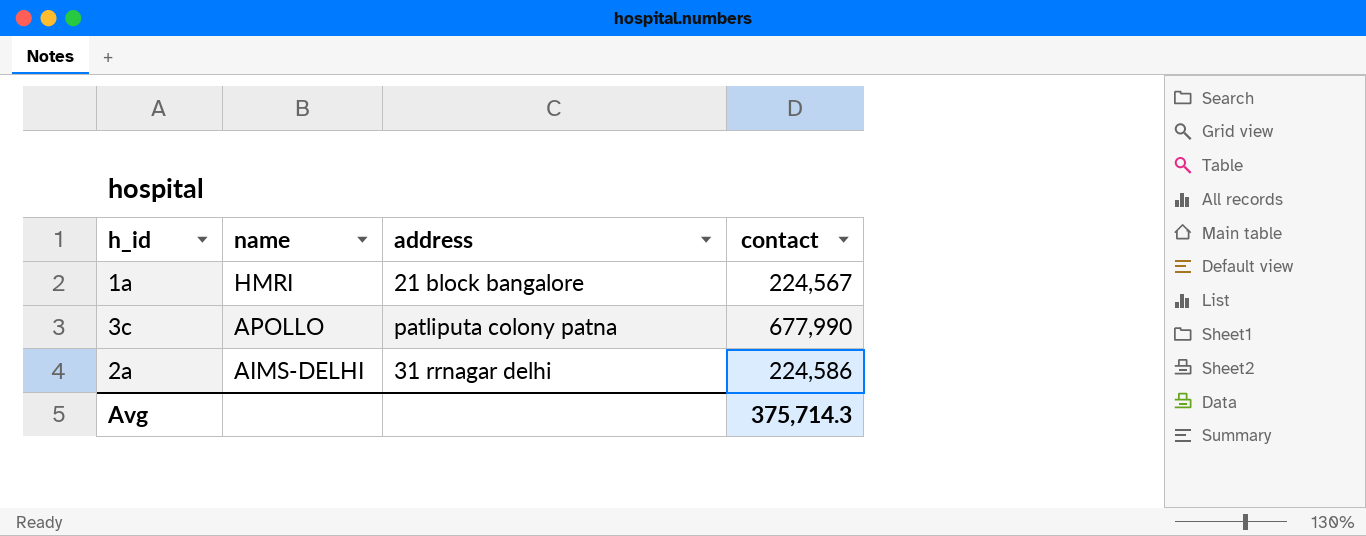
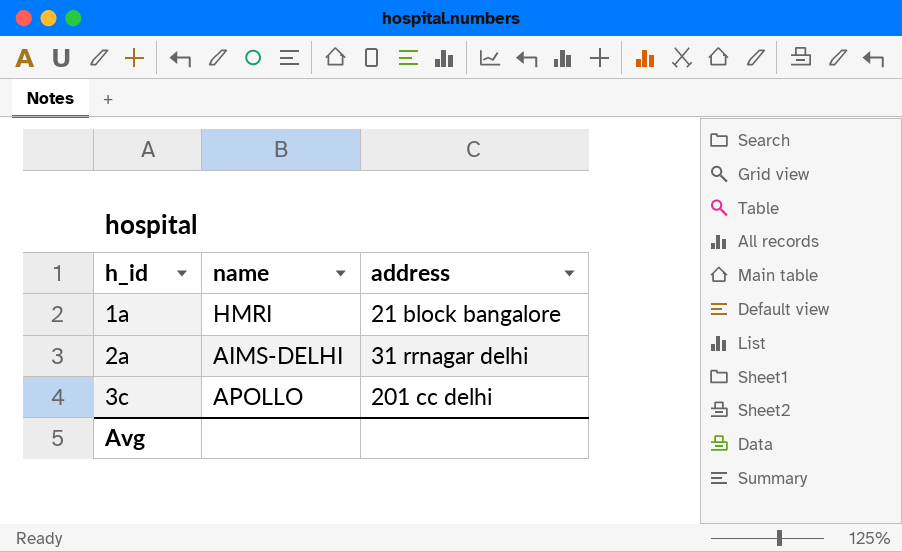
row order: name descending -> h_id ascending
column contact | position: 4 -> none
3c | address: patliputa colony patna -> 201 cc delhi

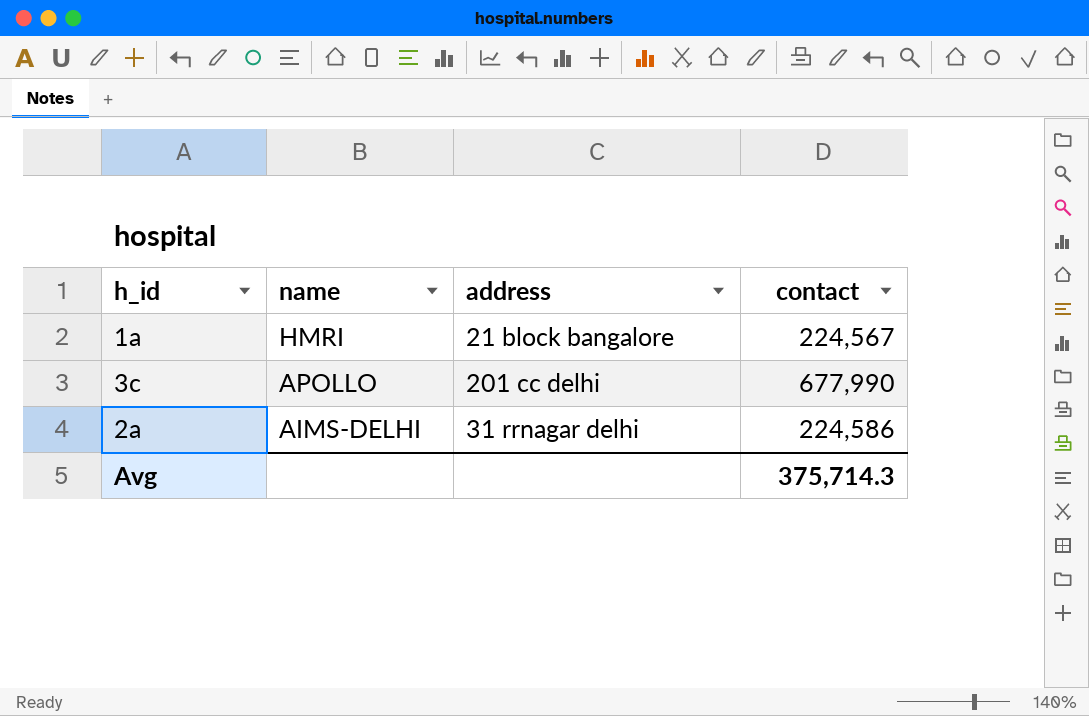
row order: h_id ascending -> name descending
column contact | position: none -> 4

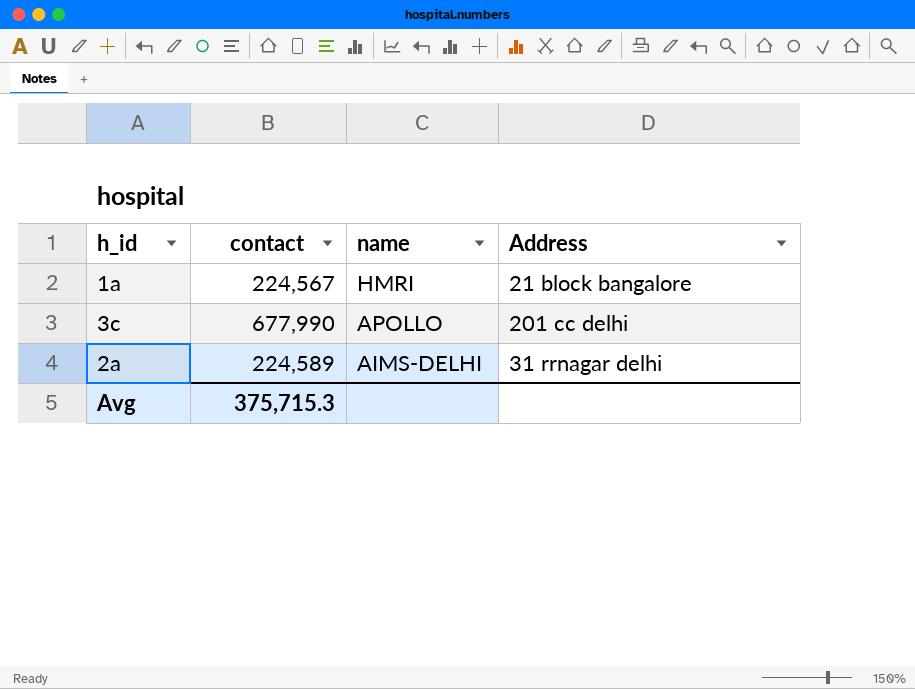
column contact | position: 4 -> 2
column name: address -> Address
2a | contact: 224,586 -> 224,589
Avg | contact: 375,714.3 -> 375,715.3

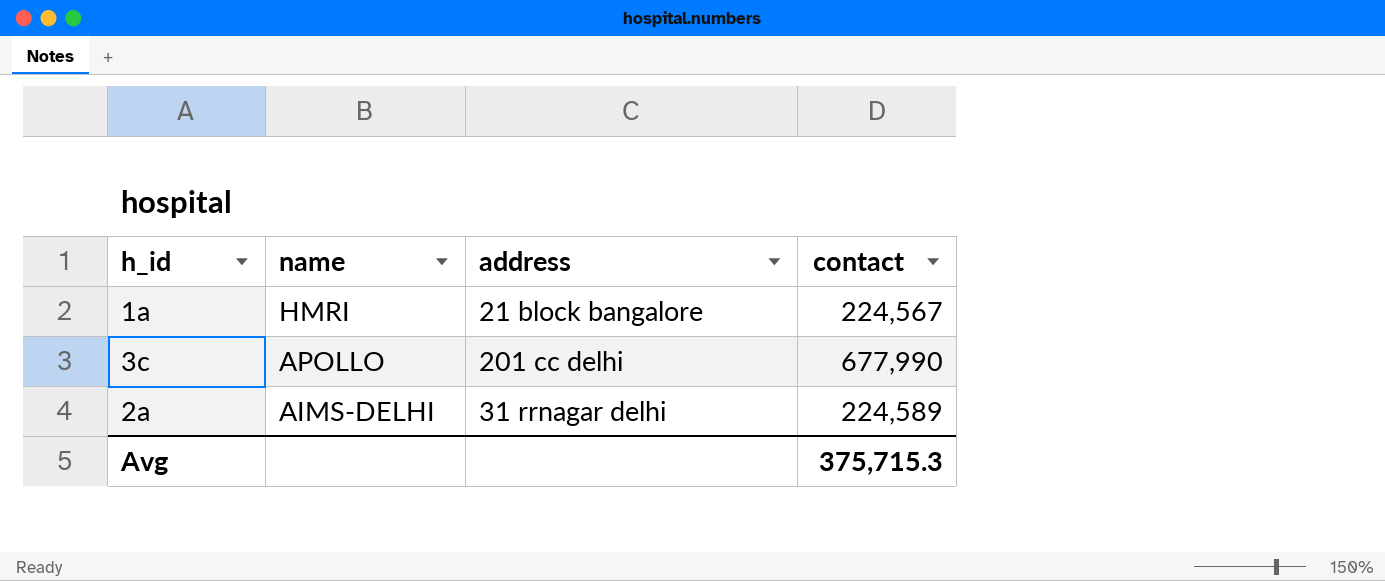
column name: Address -> address
column contact | position: 2 -> 4

